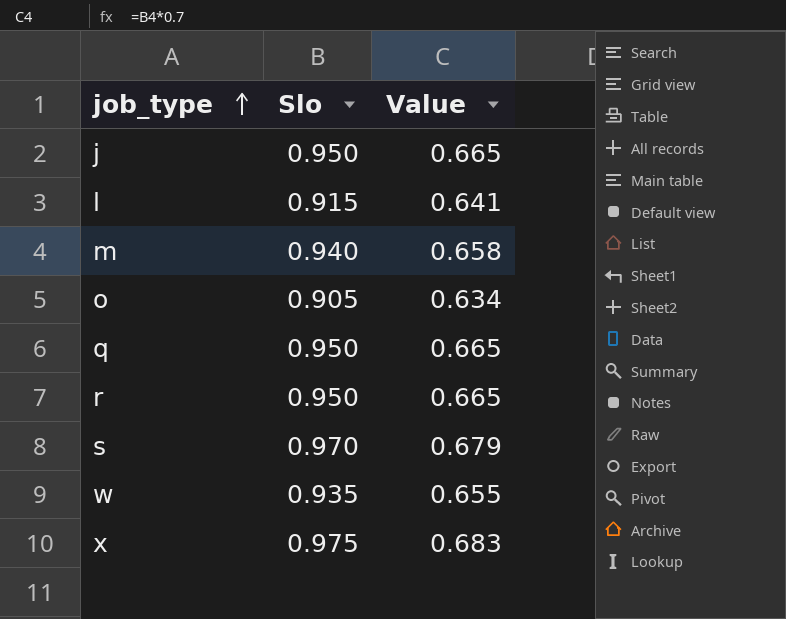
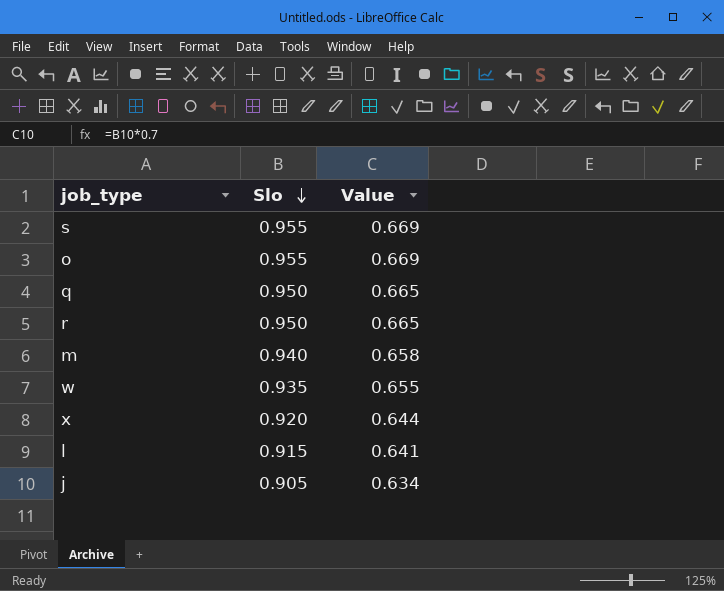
row order: job_type ascending -> Slo descending
s | Slo: 0.970 -> 0.955
s | Value: 0.679 -> 0.669
o | Slo: 0.905 -> 0.955
o | Value: 0.634 -> 0.669
x | Slo: 0.975 -> 0.920
x | Value: 0.683 -> 0.644
j | Slo: 0.950 -> 0.905
j | Value: 0.665 -> 0.634

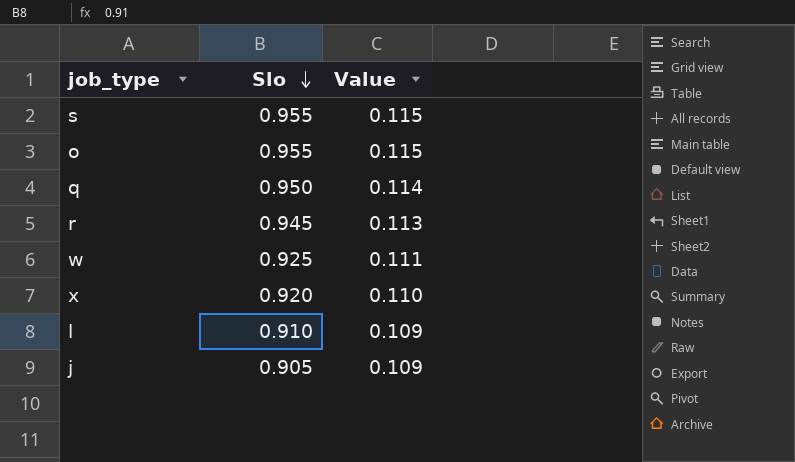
column Value | formula: [Slo] * 0.7 -> [Slo] * 0.12
row m: 0.940 | 0.658 -> none
r | Slo: 0.950 -> 0.945
w | Slo: 0.935 -> 0.925
l | Slo: 0.915 -> 0.910

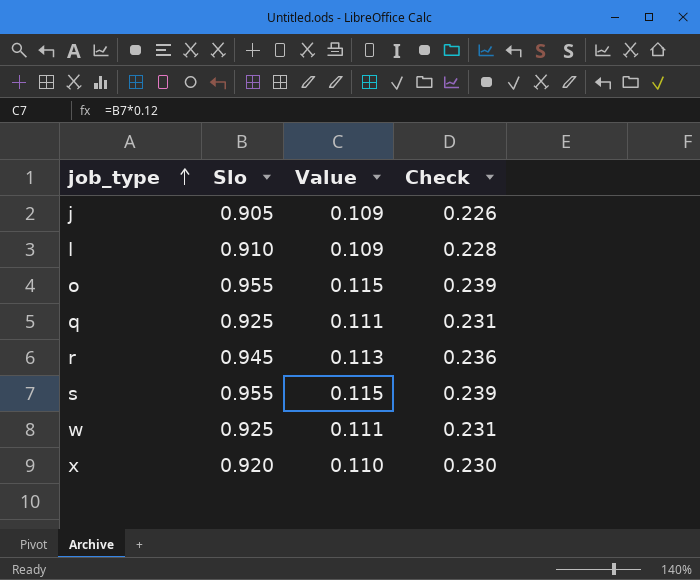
row order: Slo descending -> job_type ascending
column Check | formula: none -> [Slo] * 0.25
q | Slo: 0.950 -> 0.925
q | Value: 0.114 -> 0.111

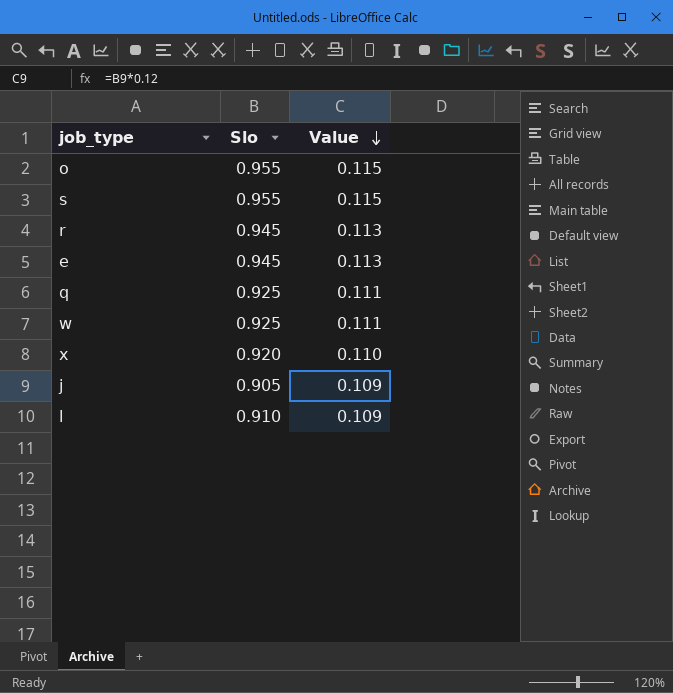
row order: job_type ascending -> Value descending
column Check | formula: [Slo] * 0.25 -> none
row e: none -> 0.945 | 0.113

